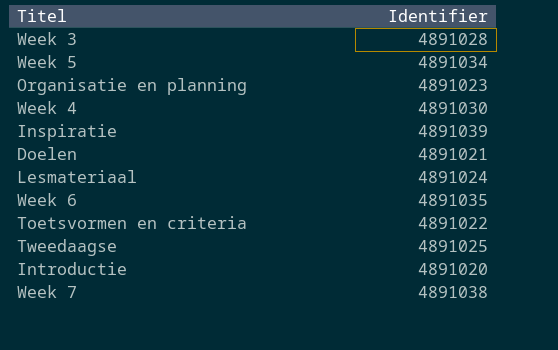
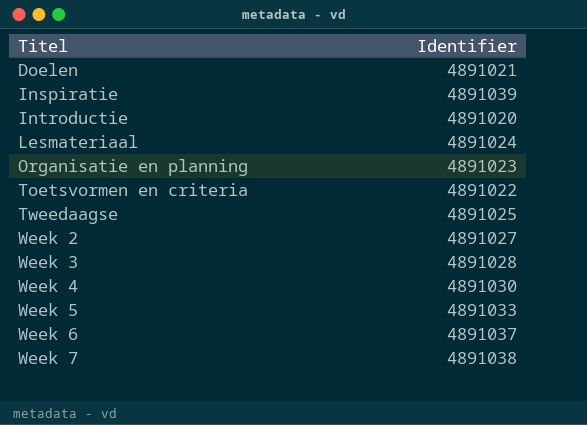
row order: none -> Titel ascending
row Week 2: none -> 4891027
Week 5 | Identifier: 4891034 -> 4891033
Week 6 | Identifier: 4891035 -> 4891037

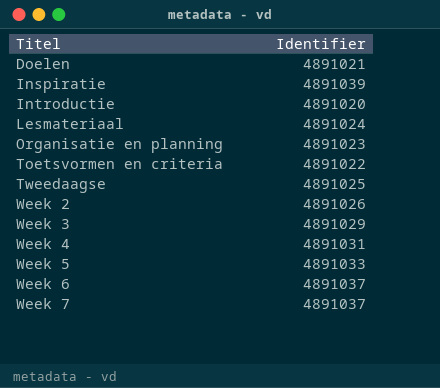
Week 2 | Identifier: 4891027 -> 4891026
Week 3 | Identifier: 4891028 -> 4891029
Week 4 | Identifier: 4891030 -> 4891031
Week 7 | Identifier: 4891038 -> 4891037

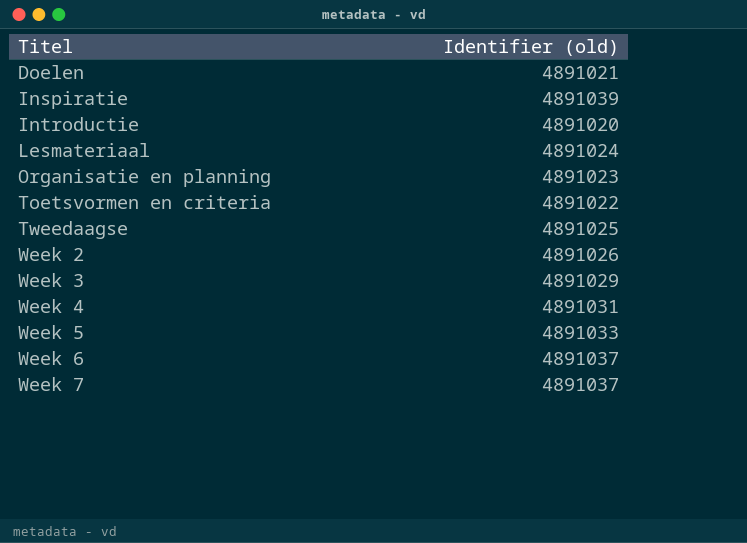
column name: Identifier -> Identifier (old)

